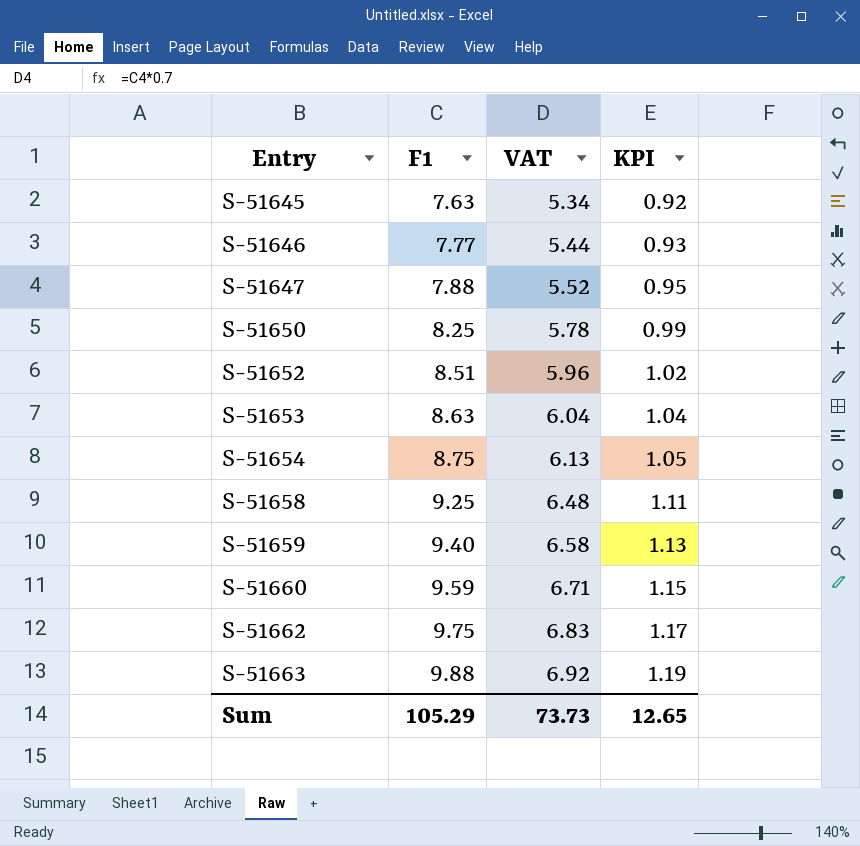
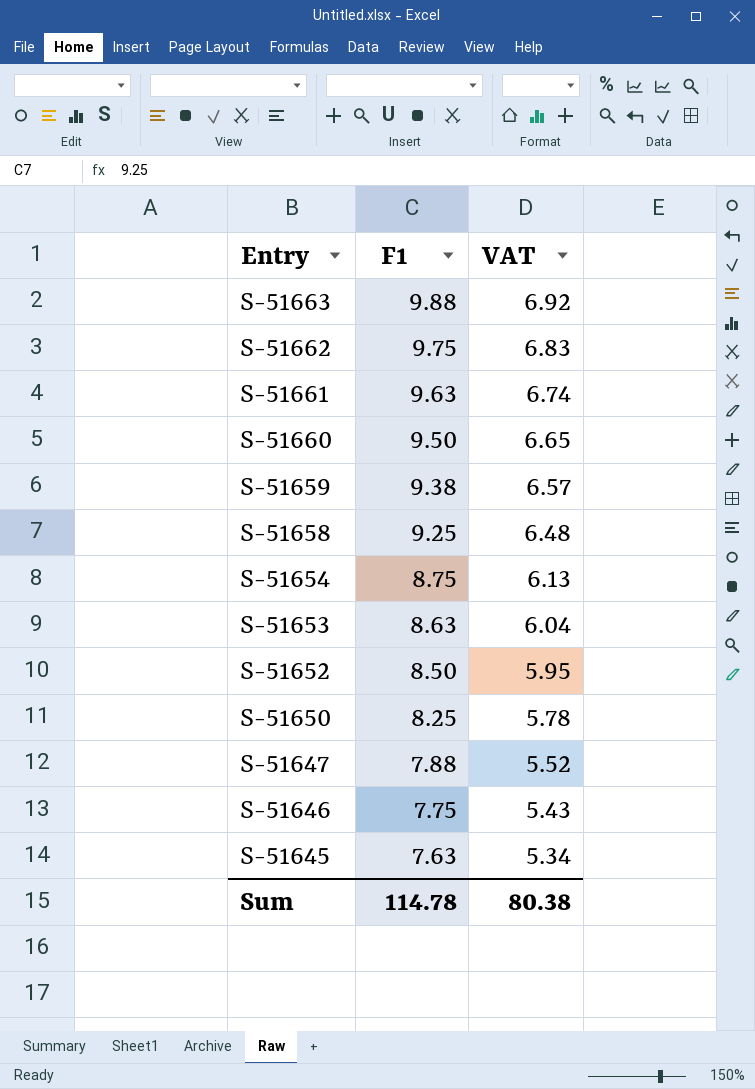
row order: Entry ascending -> Entry descending
column KPI | formula: [F1] * 0.12 -> none
row S-51661: none -> 9.63 | 6.74
S-51660 | F1: 9.59 -> 9.50
S-51660 | VAT: 6.71 -> 6.65
S-51659 | F1: 9.40 -> 9.38
S-51659 | VAT: 6.58 -> 6.57
S-51652 | F1: 8.51 -> 8.50
S-51652 | VAT: 5.96 -> 5.95
S-51646 | F1: 7.77 -> 7.75
S-51646 | VAT: 5.44 -> 5.43
Sum | F1: 105.29 -> 114.78
Sum | VAT: 73.73 -> 80.38

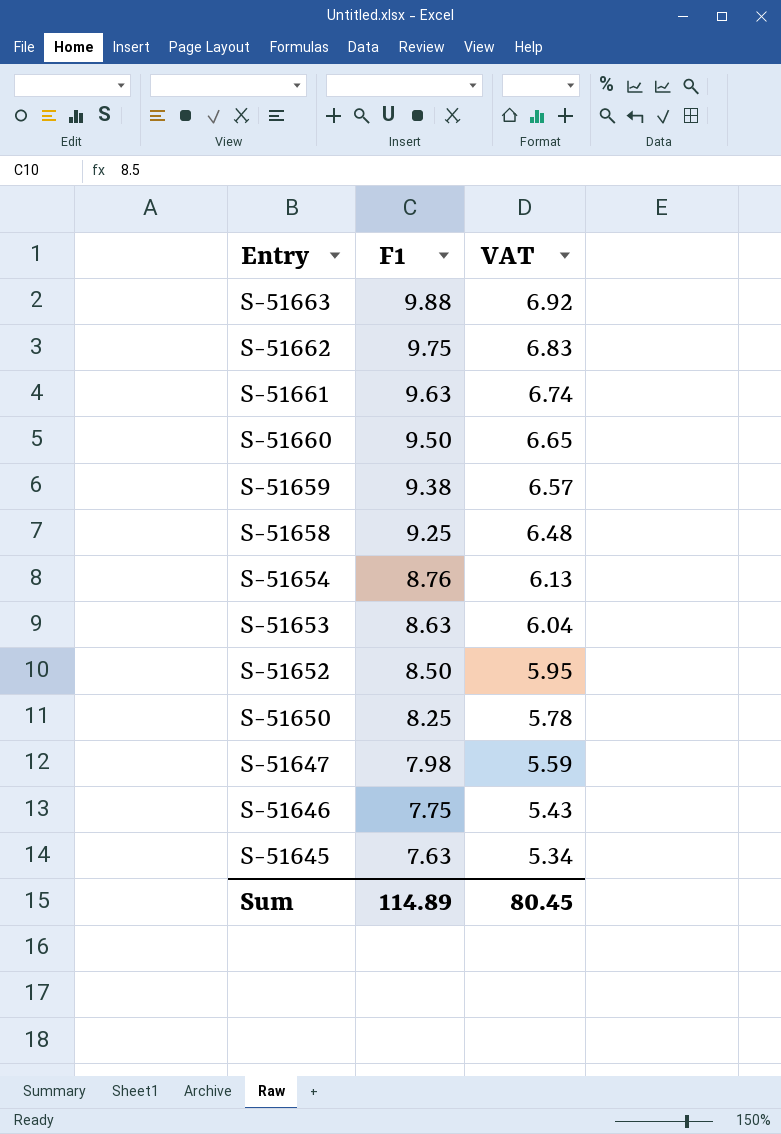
S-51654 | F1: 8.75 -> 8.76
S-51647 | F1: 7.88 -> 7.98
S-51647 | VAT: 5.52 -> 5.59
Sum | F1: 114.78 -> 114.89
Sum | VAT: 80.38 -> 80.45

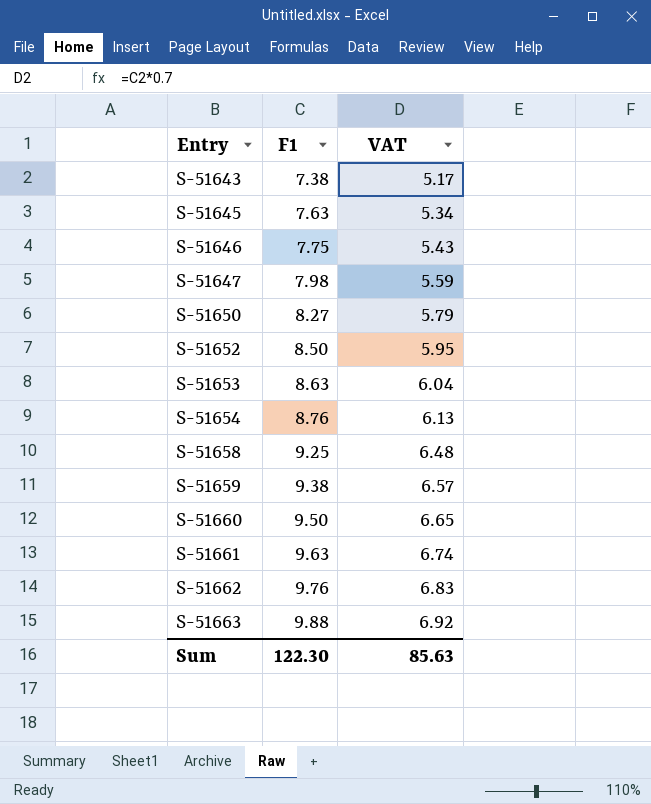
row order: Entry descending -> Entry ascending
row S-51643: none -> 7.38 | 5.17
S-51650 | F1: 8.25 -> 8.27
S-51650 | VAT: 5.78 -> 5.79
S-51662 | F1: 9.75 -> 9.76
Sum | F1: 114.89 -> 122.30
Sum | VAT: 80.45 -> 85.63

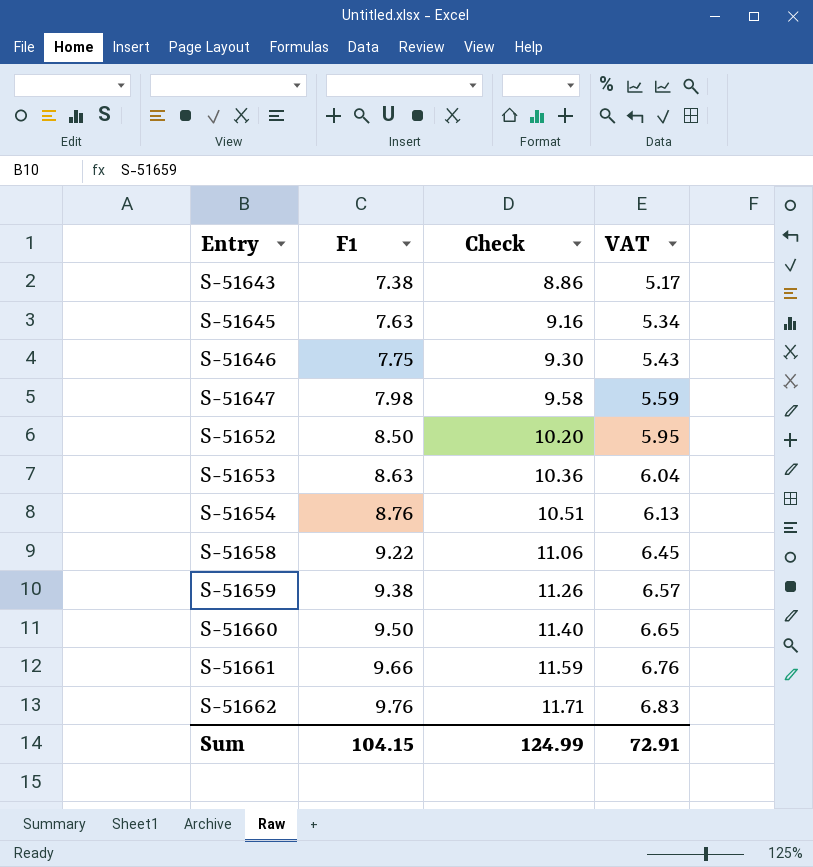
column Check | formula: none -> [F1] * 1.2
row S-51650: 8.27 | 5.79 -> none
row S-51663: 9.88 | 6.92 -> none
S-51658 | F1: 9.25 -> 9.22
S-51658 | VAT: 6.48 -> 6.45
S-51661 | F1: 9.63 -> 9.66
S-51661 | VAT: 6.74 -> 6.76
Sum | F1: 122.30 -> 104.15
Sum | VAT: 85.63 -> 72.91

